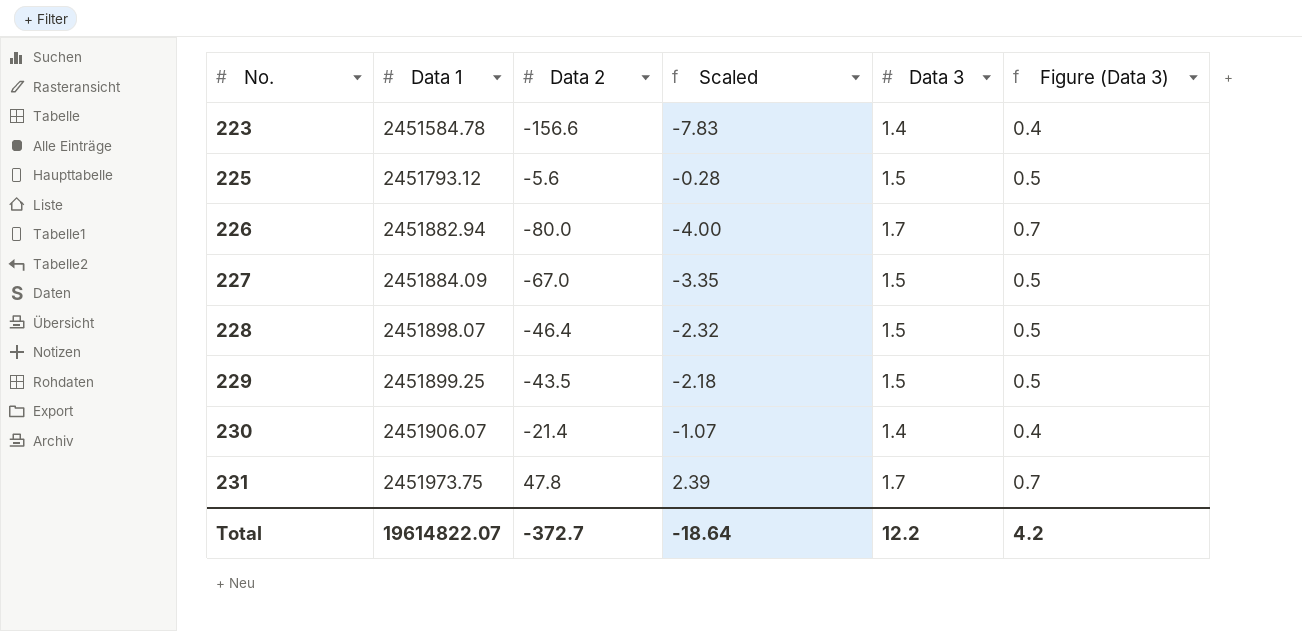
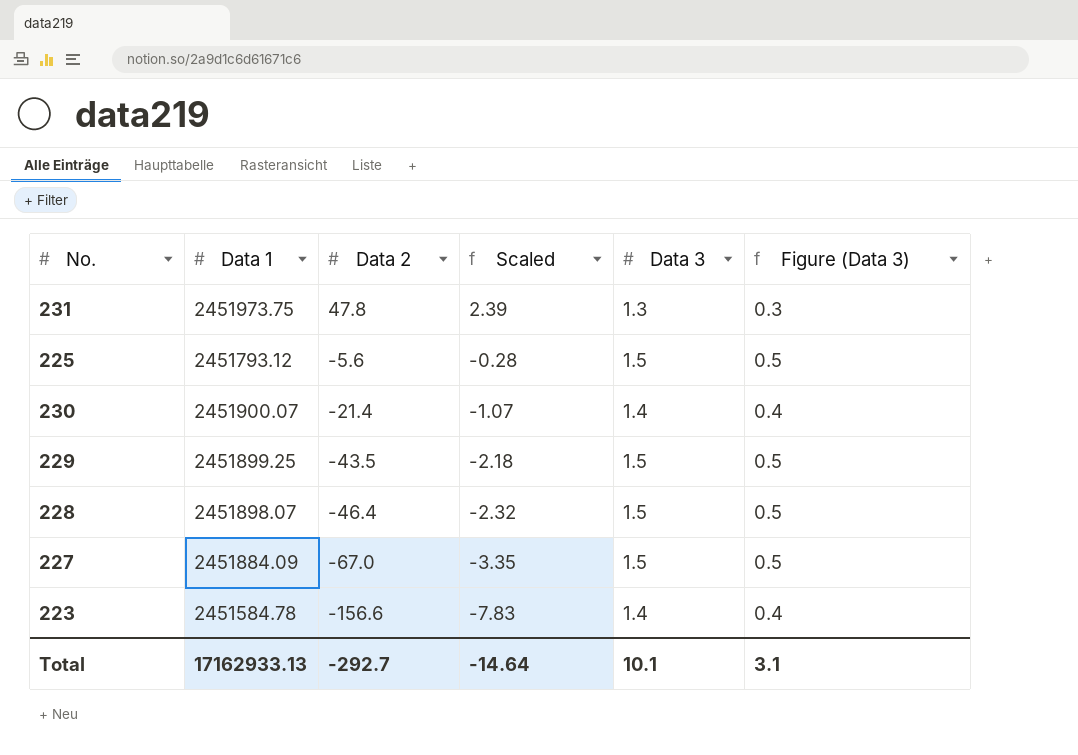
row order: No. ascending -> Data 2 descending
row 226: 2451882.94 | -80.0 | -4.00 | 1.7 | 0.7 -> none
231 | Data 3: 1.7 -> 1.3
231 | Figure (Data 3): 0.7 -> 0.3
230 | Data 1: 2451906.07 -> 2451900.07
Total | Data 1: 19614822.07 -> 17162933.13
Total | Data 2: -372.7 -> -292.7
Total | Scaled: -18.64 -> -14.64
Total | Data 3: 12.2 -> 10.1
Total | Figure (Data 3): 4.2 -> 3.1

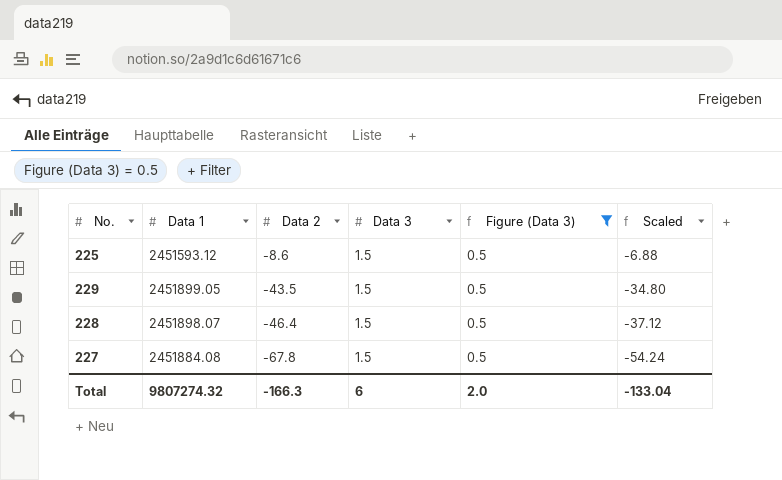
filter: none -> Figure (Data 3) = 0.5
column Scaled | formula: [Data 2] * 0.05 -> [Data 2] * 0.8
column Scaled | position: 4 -> 6
225 | Data 1: 2451793.12 -> 2451593.12
225 | Data 2: -5.6 -> -8.6
229 | Data 1: 2451899.25 -> 2451899.05
227 | Data 1: 2451884.09 -> 2451884.08
227 | Data 2: -67.0 -> -67.8
Total | Data 1: 17162933.13 -> 9807274.32
Total | Data 2: -292.7 -> -166.3
Total | Data 3: 10.1 -> 6
Total | Figure (Data 3): 3.1 -> 2.0
Total | Scaled: -14.64 -> -133.04

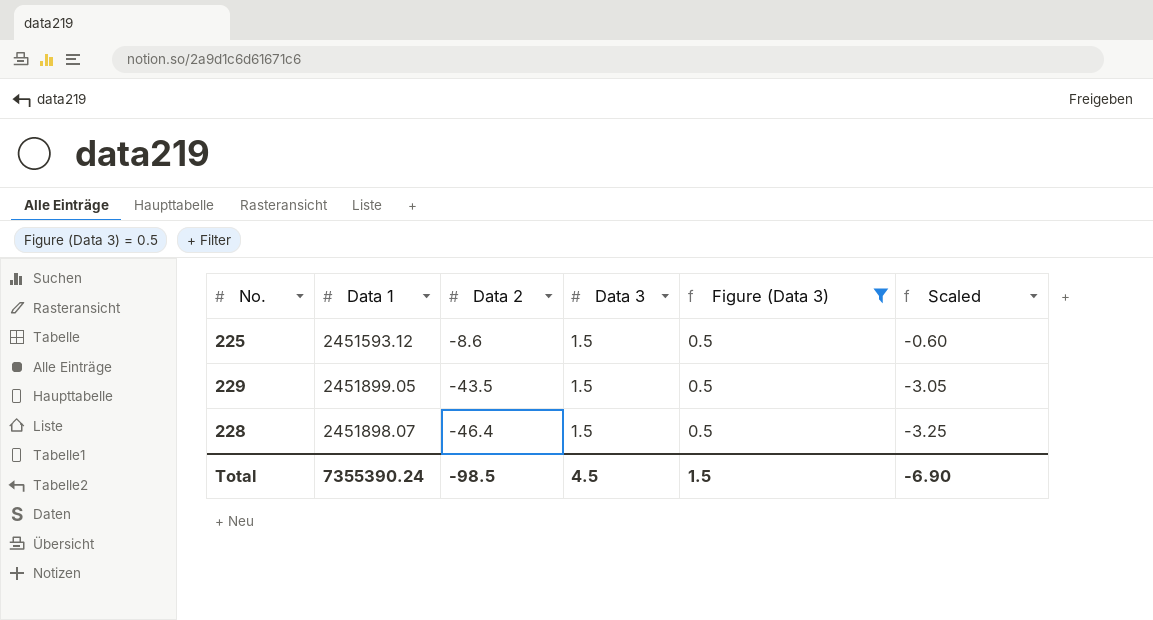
column Scaled | formula: [Data 2] * 0.8 -> [Data 2] * 0.07
row 227: 2451884.08 | -67.8 | 1.5 | 0.5 | -54.24 -> none
Total | Data 1: 9807274.32 -> 7355390.24
Total | Data 2: -166.3 -> -98.5
Total | Data 3: 6 -> 4.5
Total | Figure (Data 3): 2.0 -> 1.5
Total | Scaled: -133.04 -> -6.90

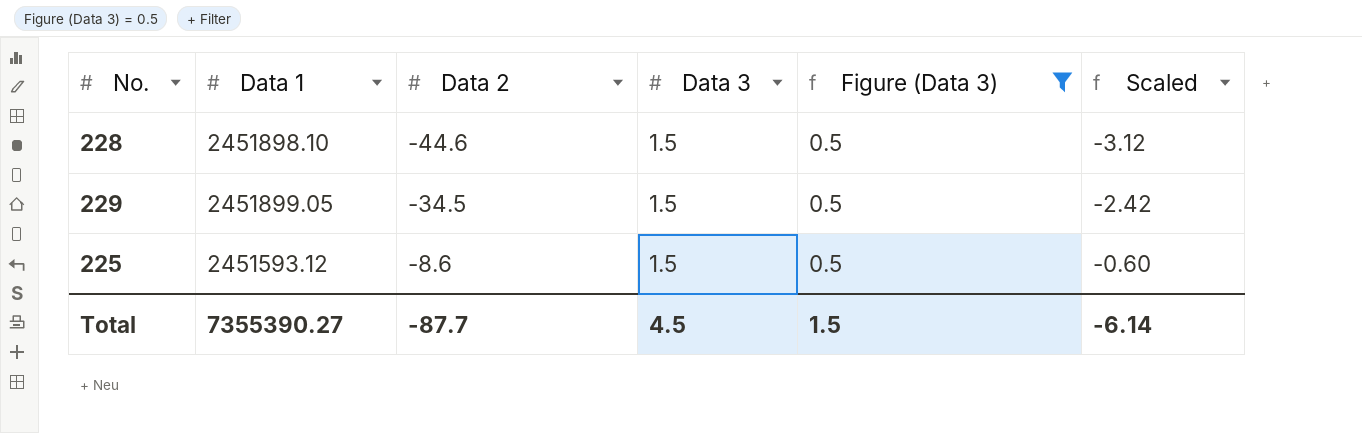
row order: Data 2 descending -> Data 2 ascending
228 | Data 1: 2451898.07 -> 2451898.10
228 | Data 2: -46.4 -> -44.6
228 | Scaled: -3.25 -> -3.12
229 | Data 2: -43.5 -> -34.5
229 | Scaled: -3.05 -> -2.42
Total | Data 1: 7355390.24 -> 7355390.27
Total | Data 2: -98.5 -> -87.7
Total | Scaled: -6.90 -> -6.14

